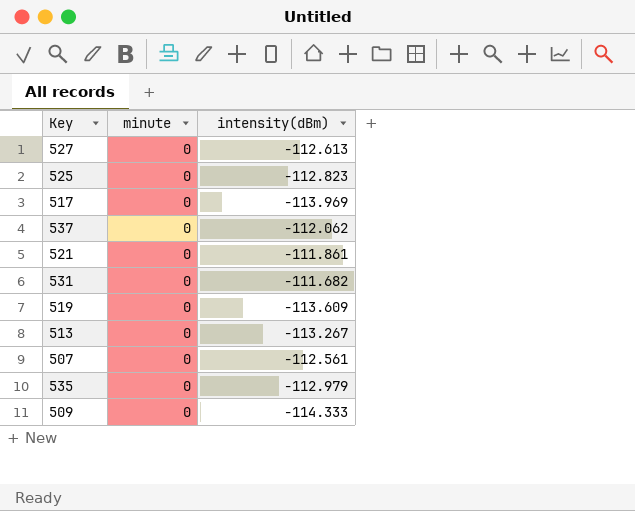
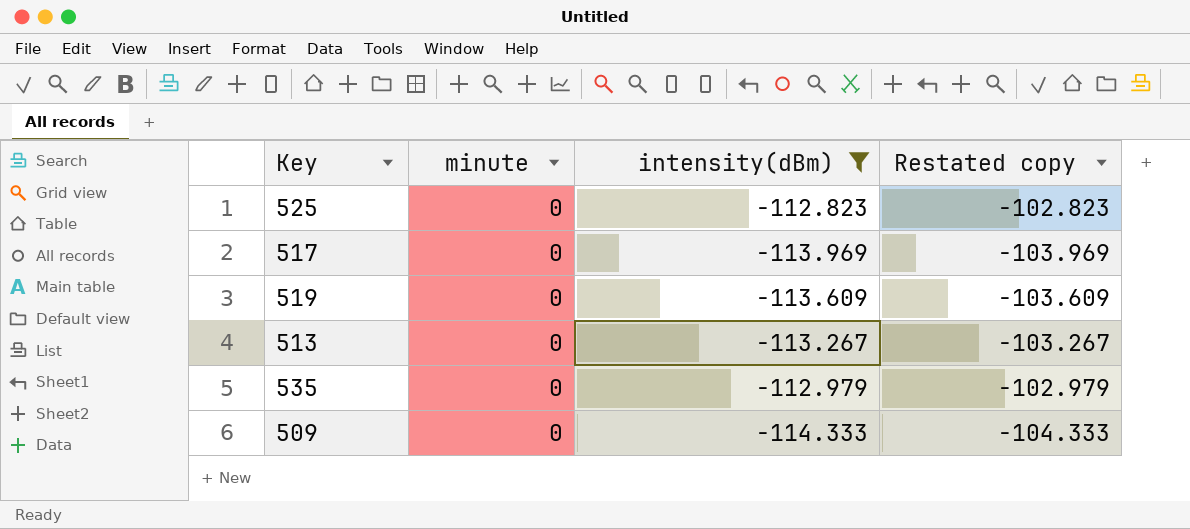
filter: none -> intensity(dBm) <= -112.823
column Restated copy | formula: none -> [intensity(dBm)] + 10

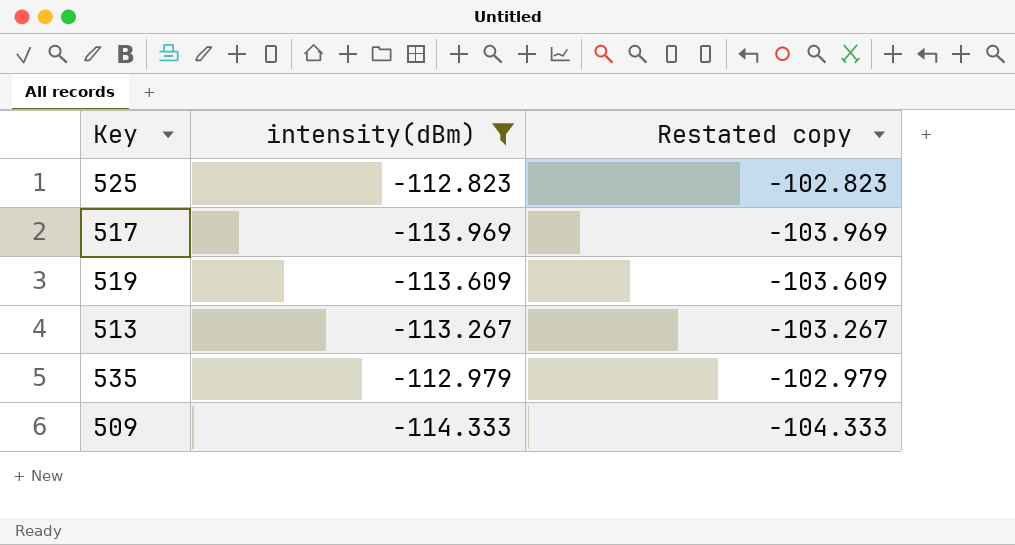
column minute | position: 2 -> none

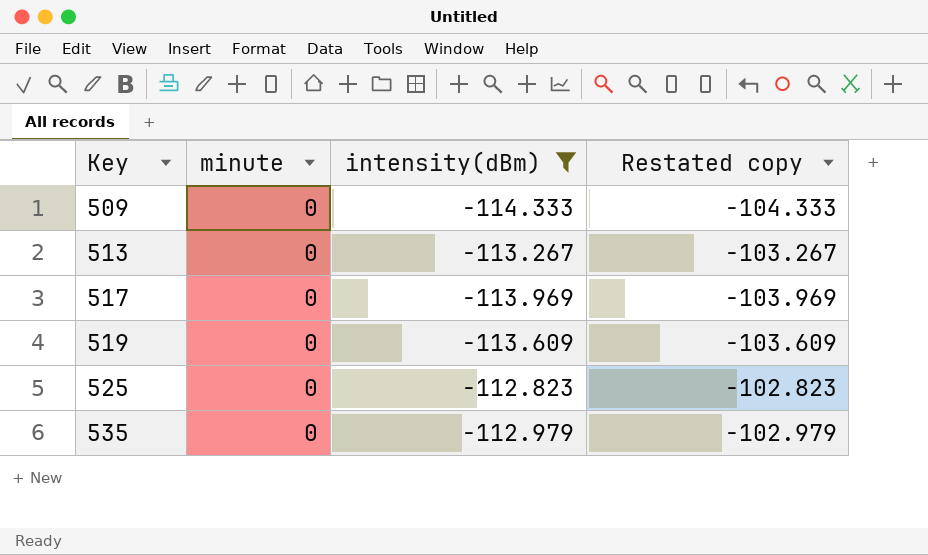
row order: none -> Key ascending
column minute | position: none -> 2

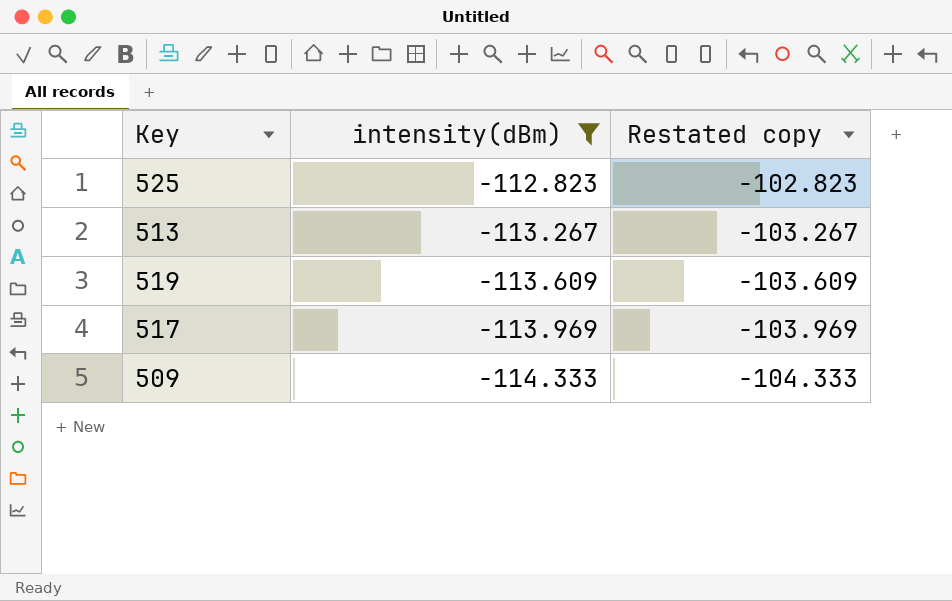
row order: Key ascending -> intensity(dBm) descending
column minute | position: 2 -> none
row 535: 0 | -112.979 | -102.979 -> none

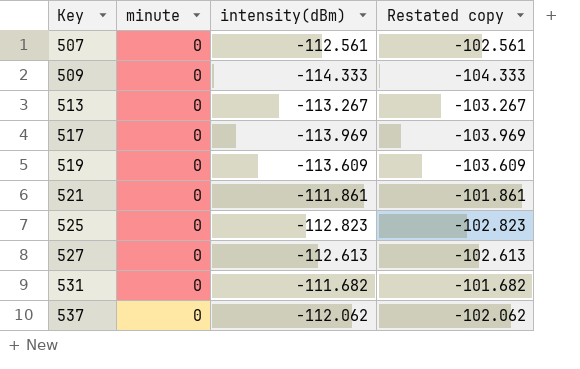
filter: intensity(dBm) <= -112.823 -> none
row order: intensity(dBm) descending -> Key ascending
column minute | position: none -> 2

